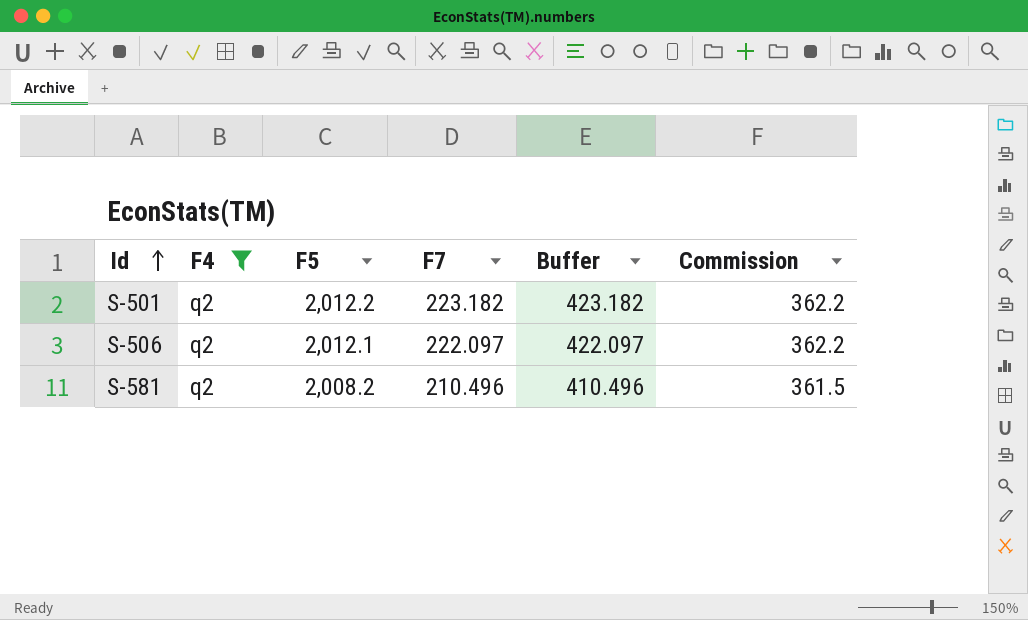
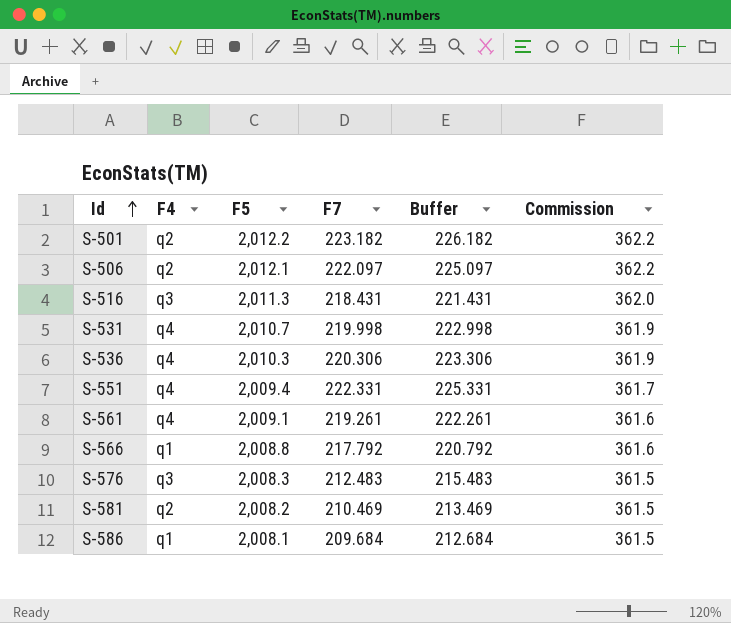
filter: F4 = q2 -> none
column Buffer | formula: [F7] + 200 -> [F7] + 3
S-581 | F7: 210.496 -> 210.469

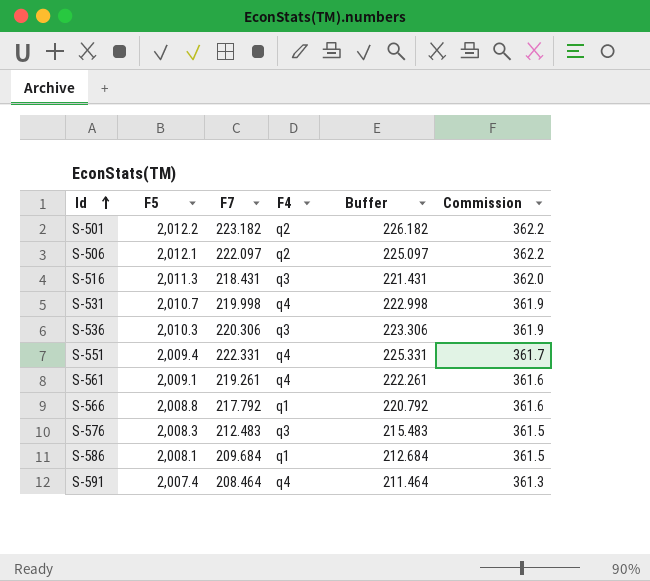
column F4 | position: 2 -> 4
row S-581: q2 | 2,008.2 | 210.469 | 213.469 | 361.5 -> none
S-536 | F4: q4 -> q3
row S-591: none -> 2,007.4 | 208.464 | q4 | 211.464 | 361.3

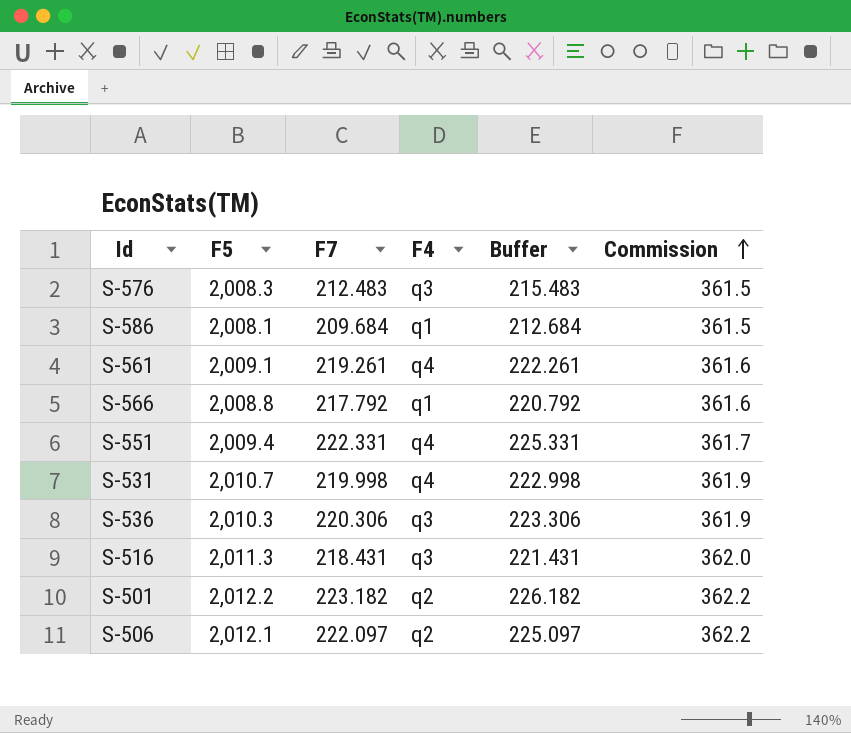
row order: Id ascending -> Commission ascending
row S-591: 2,007.4 | 208.464 | q4 | 211.464 | 361.3 -> none

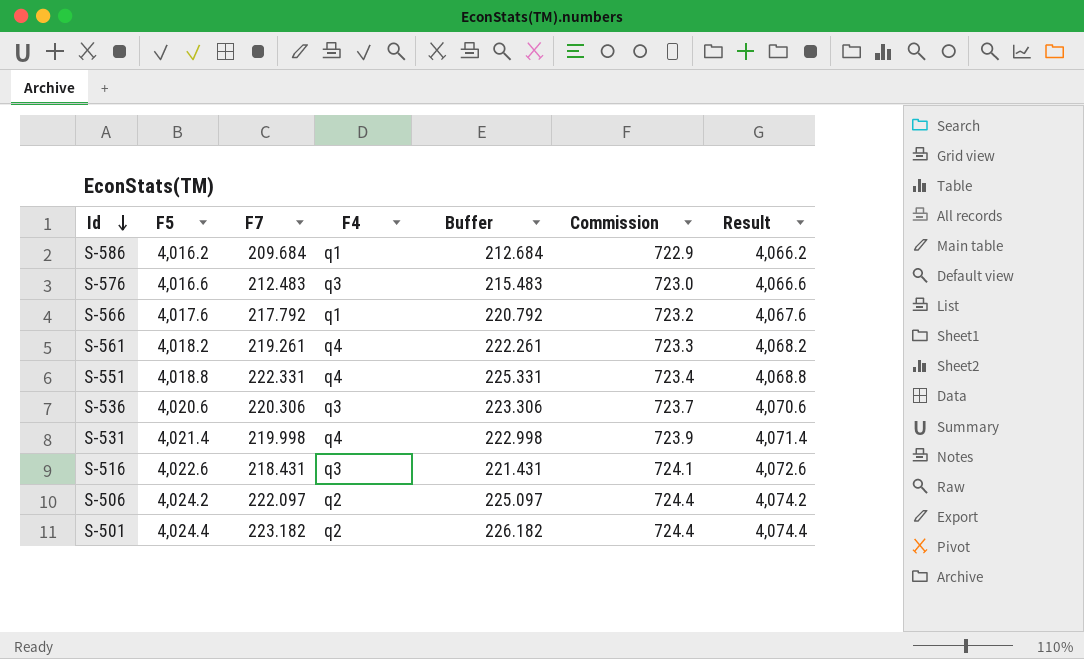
row order: Commission ascending -> Id descending
column Result | formula: none -> [F5] + 50
S-586 | F5: 2,008.1 -> 4,016.2
S-586 | Commission: 361.5 -> 722.9
S-576 | F5: 2,008.3 -> 4,016.6
S-576 | Commission: 361.5 -> 723.0
S-566 | F5: 2,008.8 -> 4,017.6
S-566 | Commission: 361.6 -> 723.2
S-561 | F5: 2,009.1 -> 4,018.2
S-561 | Commission: 361.6 -> 723.3
S-551 | F5: 2,009.4 -> 4,018.8
S-551 | Commission: 361.7 -> 723.4
S-536 | F5: 2,010.3 -> 4,020.6
S-536 | Commission: 361.9 -> 723.7
S-531 | F5: 2,010.7 -> 4,021.4
S-531 | Commission: 361.9 -> 723.9
S-516 | F5: 2,011.3 -> 4,022.6
S-516 | Commission: 362.0 -> 724.1
S-506 | F5: 2,012.1 -> 4,024.2
S-506 | Commission: 362.2 -> 724.4
S-501 | F5: 2,012.2 -> 4,024.4
S-501 | Commission: 362.2 -> 724.4

